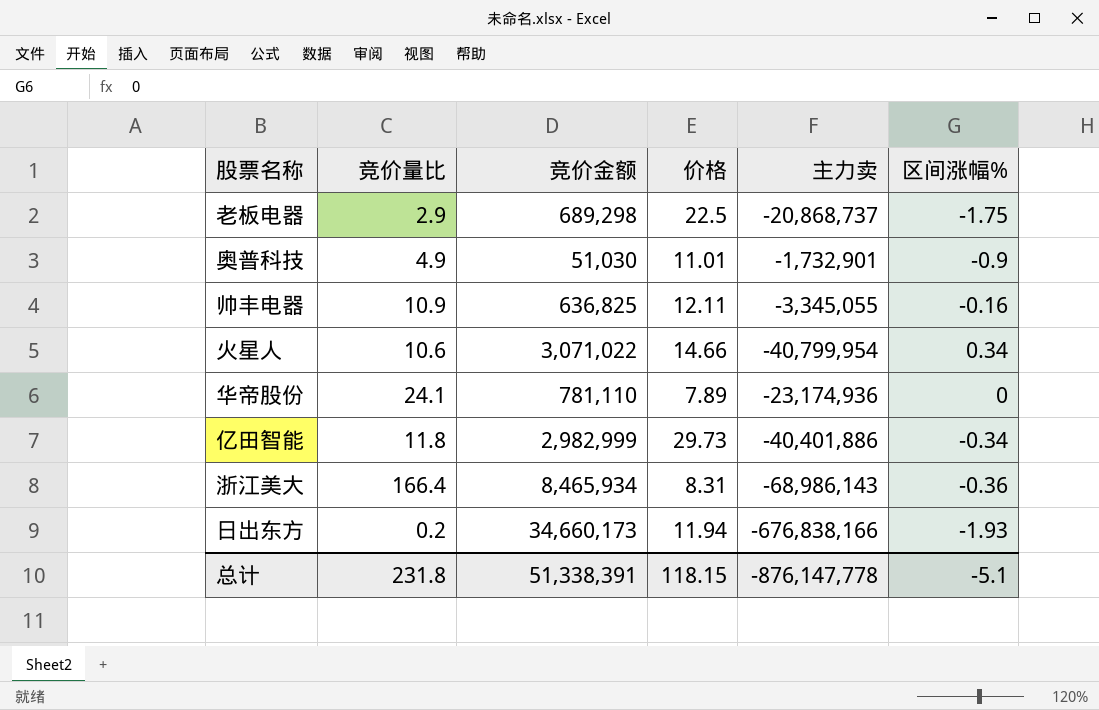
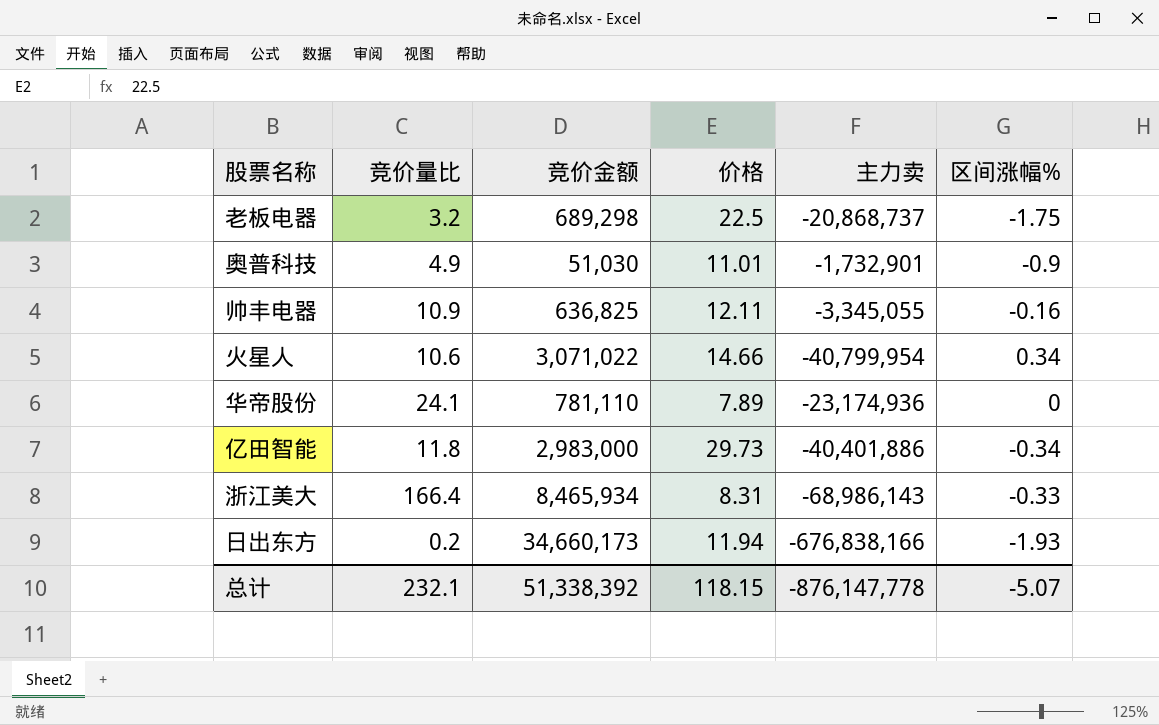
老板电器 | 竞价量比: 2.9 -> 3.2
亿田智能 | 竞价金额: 2,982,999 -> 2,983,000
浙江美大 | 区间涨幅%: -0.36 -> -0.33
总计 | 竞价量比: 231.8 -> 232.1
总计 | 竞价金额: 51,338,391 -> 51,338,392
总计 | 区间涨幅%: -5.1 -> -5.07

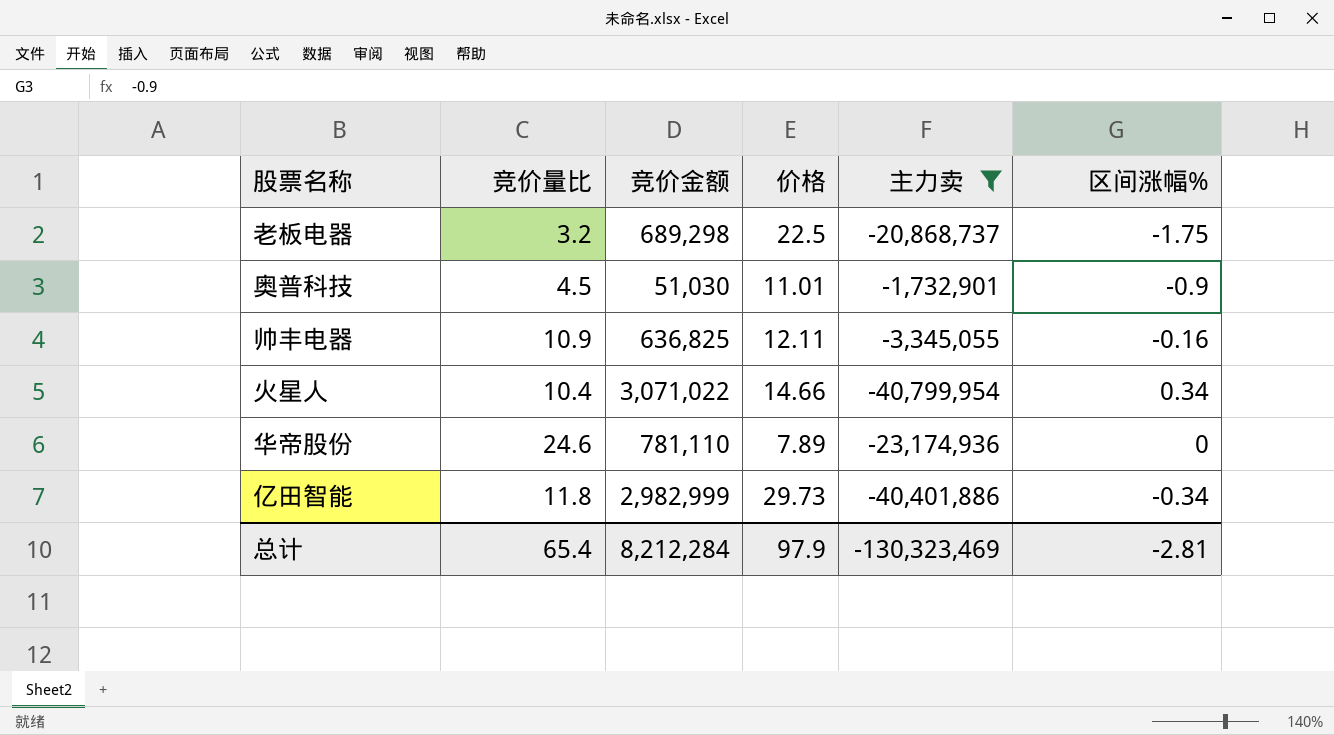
filter: none -> 主力卖 >= -40,799,954
奥普科技 | 竞价量比: 4.9 -> 4.5
火星人 | 竞价量比: 10.6 -> 10.4
华帝股份 | 竞价量比: 24.1 -> 24.6
亿田智能 | 竞价金额: 2,983,000 -> 2,982,999
总计 | 竞价量比: 232.1 -> 65.4
总计 | 竞价金额: 51,338,392 -> 8,212,284
总计 | 价格: 118.15 -> 97.9
总计 | 主力卖: -876,147,778 -> -130,323,469
总计 | 区间涨幅%: -5.07 -> -2.81

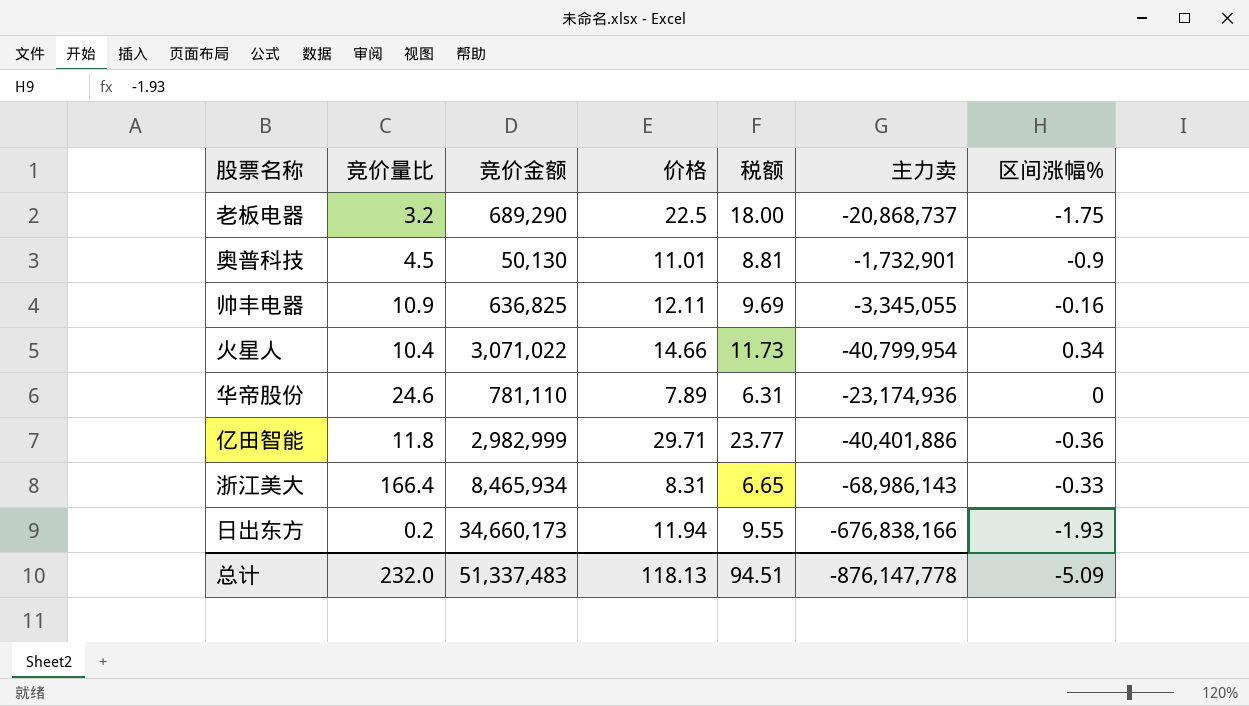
filter: 主力卖 >= -40,799,954 -> none
column 税额 | formula: none -> [价格] * 0.8
老板电器 | 竞价金额: 689,298 -> 689,290
奥普科技 | 竞价金额: 51,030 -> 50,130
亿田智能 | 价格: 29.73 -> 29.71
亿田智能 | 区间涨幅%: -0.34 -> -0.36
总计 | 竞价量比: 65.4 -> 232.0
总计 | 竞价金额: 8,212,284 -> 51,337,483
总计 | 价格: 97.9 -> 118.13
总计 | 主力卖: -130,323,469 -> -876,147,778
总计 | 区间涨幅%: -2.81 -> -5.09

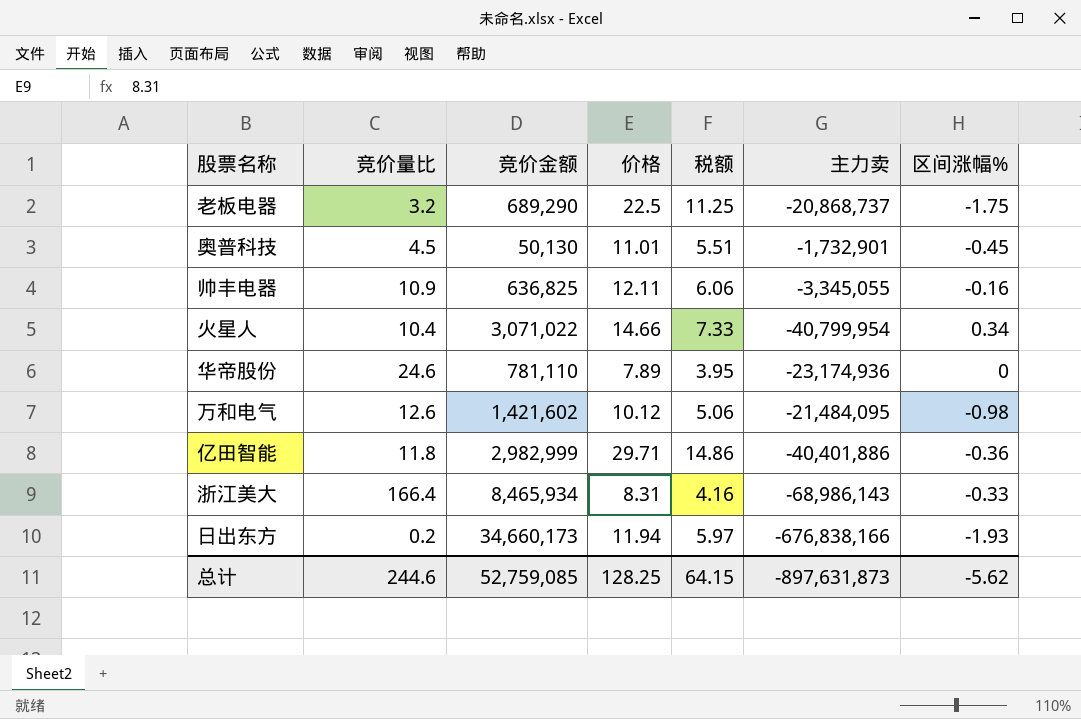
column 税额 | formula: [价格] * 0.8 -> [价格] * 0.5
奥普科技 | 区间涨幅%: -0.9 -> -0.45
row 万和电气: none -> 12.6 | 1,421,602 | 10.12 | 5.06 | -21,484,095 | -0.98
总计 | 竞价量比: 232.0 -> 244.6
总计 | 竞价金额: 51,337,483 -> 52,759,085
总计 | 价格: 118.13 -> 128.25
总计 | 税额: 94.51 -> 64.15
总计 | 主力卖: -876,147,778 -> -897,631,873
总计 | 区间涨幅%: -5.09 -> -5.62

